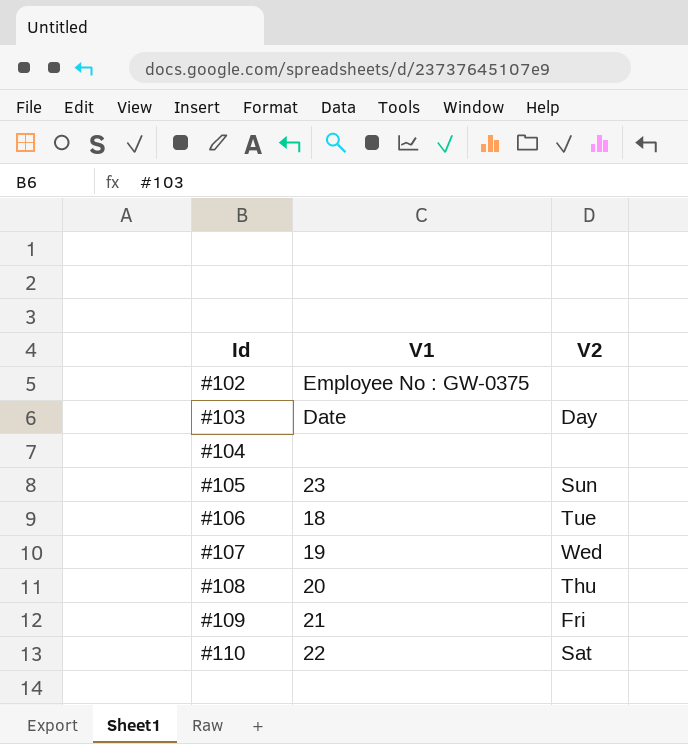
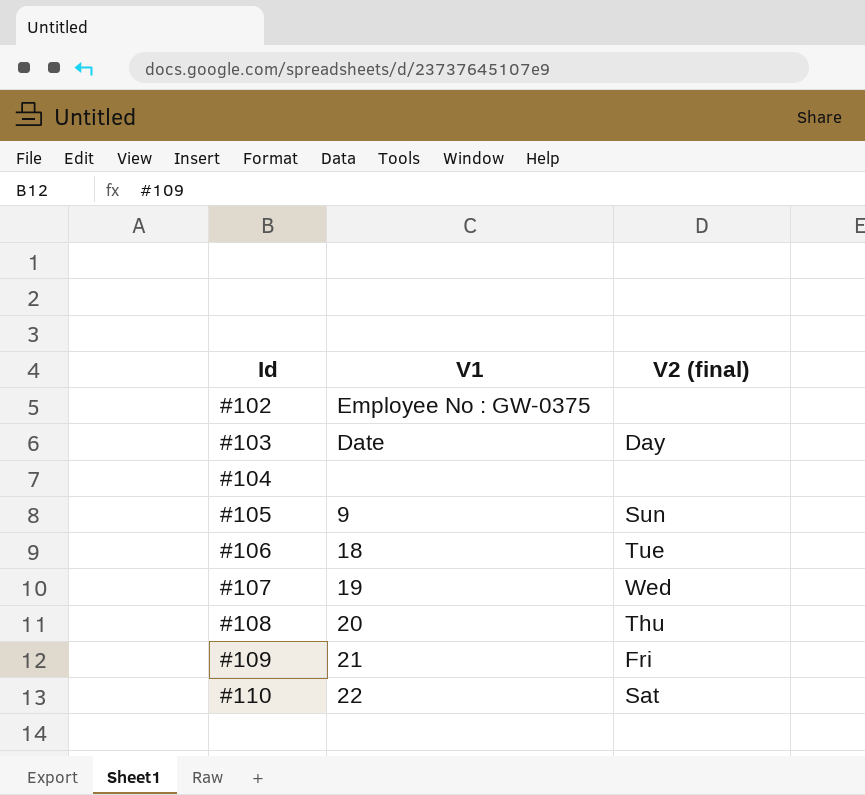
column name: V2 -> V2 (final)
#105 | V1: 23 -> 9

